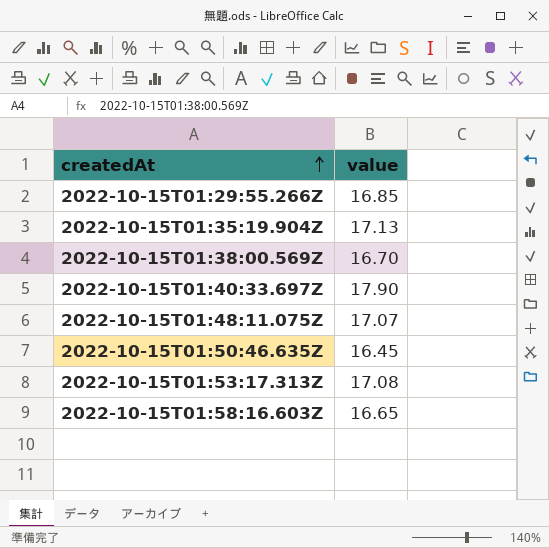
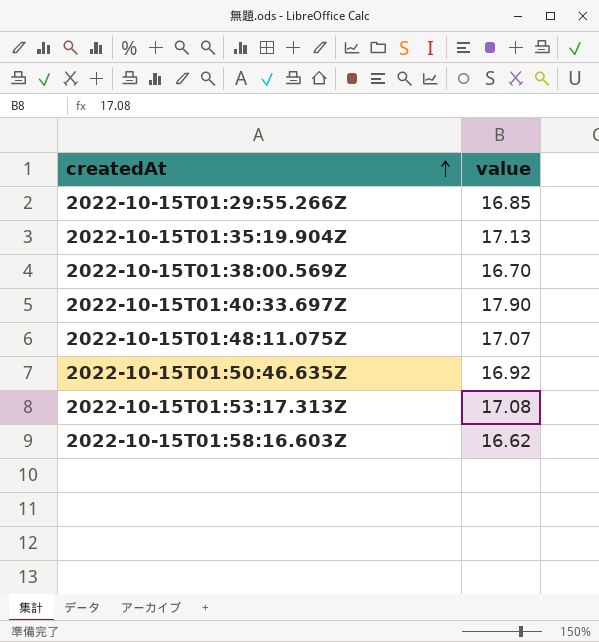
2022-10-15T01:50:46.635Z | value: 16.45 -> 16.92
2022-10-15T01:58:16.603Z | value: 16.65 -> 16.62

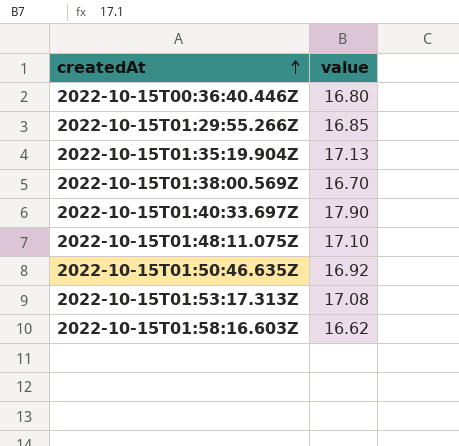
row 2022-10-15T00:36:40.446Z: none -> 16.80
2022-10-15T01:48:11.075Z | value: 17.07 -> 17.10

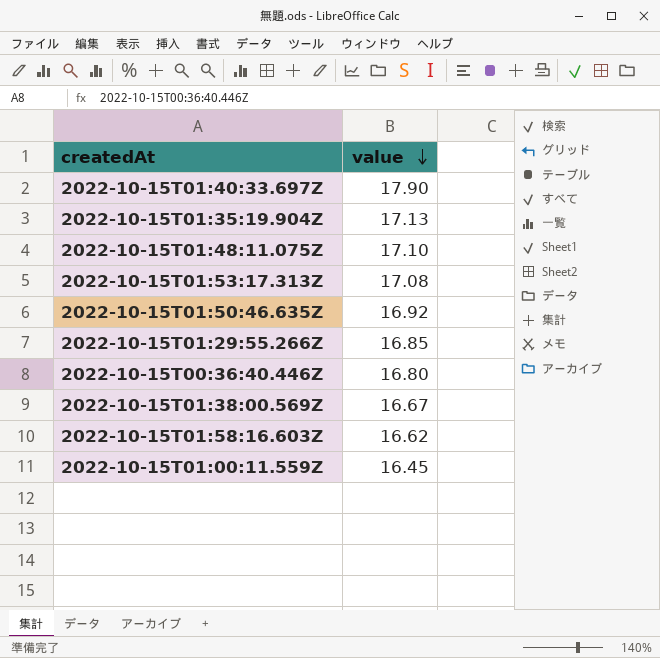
row order: createdAt ascending -> value descending
2022-10-15T01:38:00.569Z | value: 16.70 -> 16.67
row 2022-10-15T01:00:11.559Z: none -> 16.45

